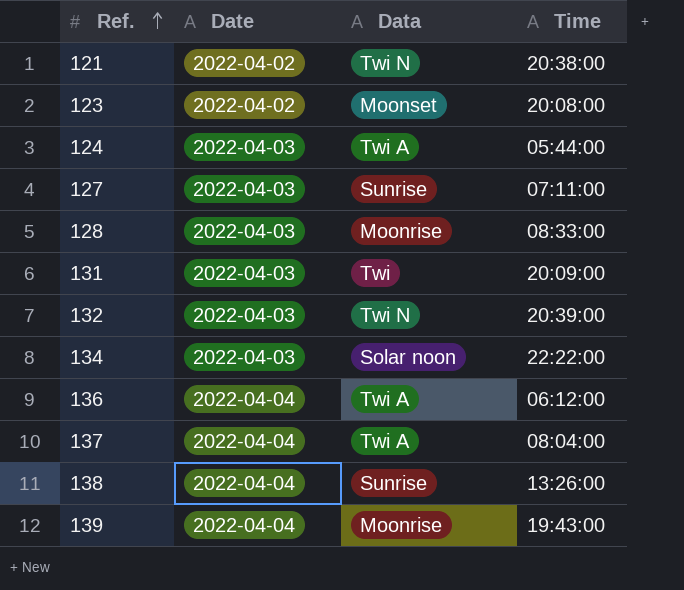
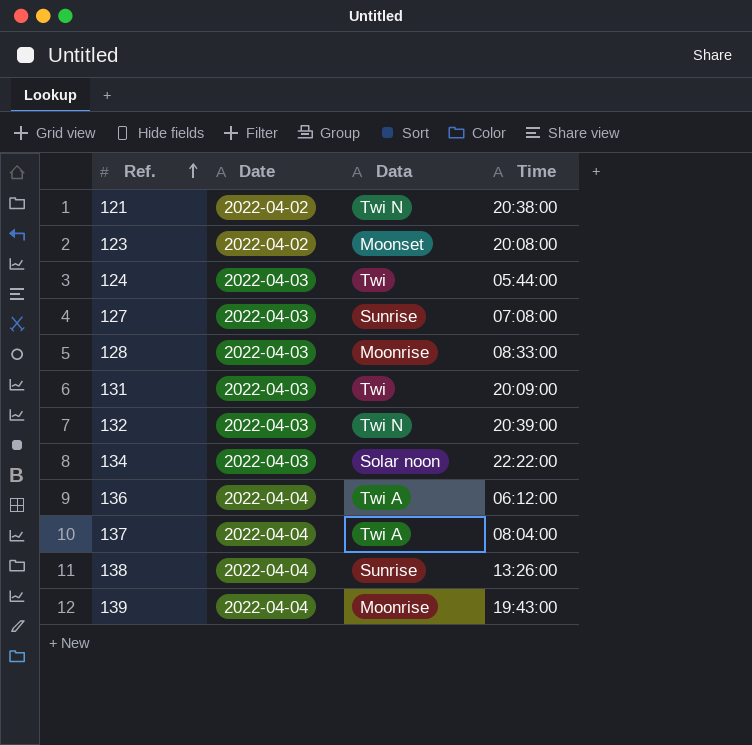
124 | Data: Twi A -> Twi
127 | Time: 07:11:00 -> 07:08:00

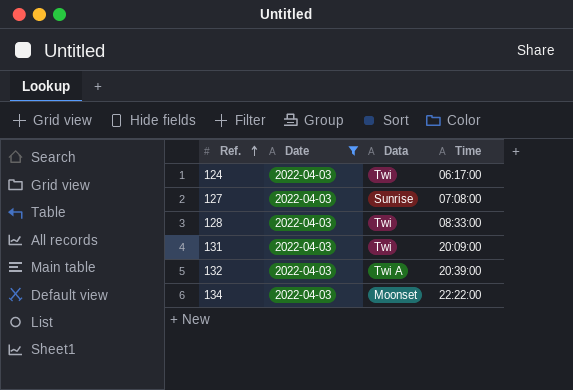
filter: none -> Date = 2022-04-03
124 | Time: 05:44:00 -> 06:17:00
128 | Data: Moonrise -> Twi
132 | Data: Twi N -> Twi A
134 | Data: Solar noon -> Moonset

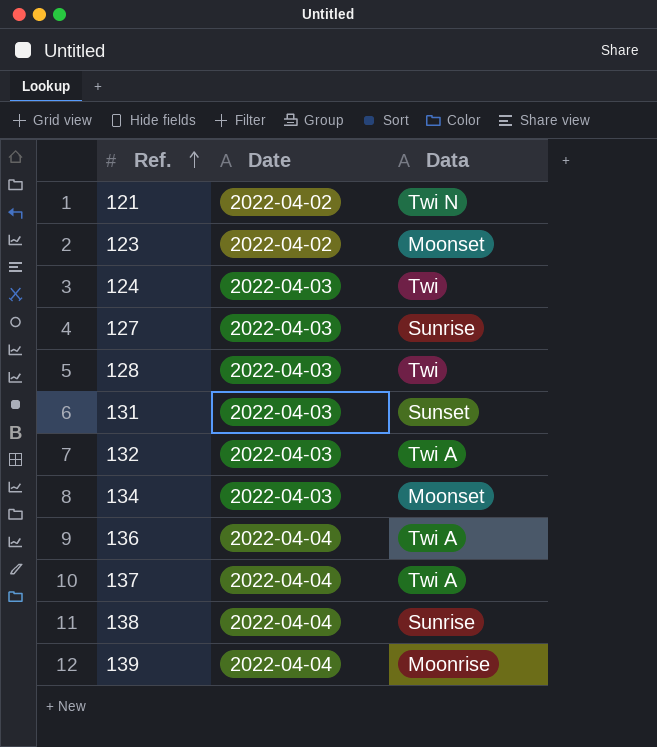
filter: Date = 2022-04-03 -> none
column Time | position: 4 -> none
131 | Data: Twi -> Sunset

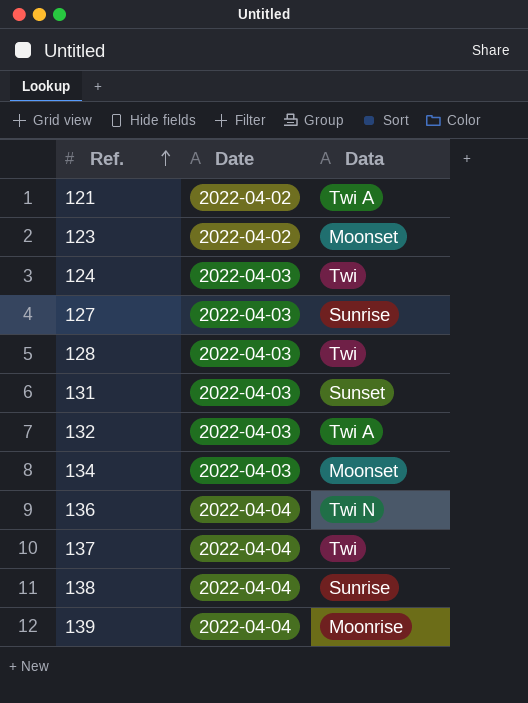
121 | Data: Twi N -> Twi A
136 | Data: Twi A -> Twi N
137 | Data: Twi A -> Twi

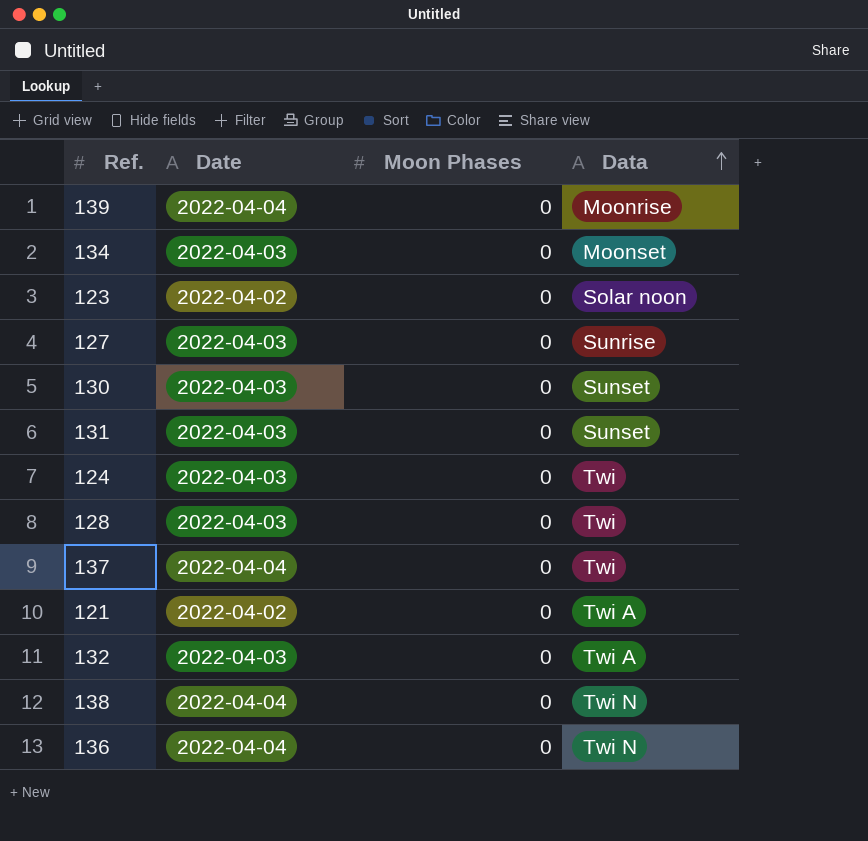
row order: Ref. ascending -> Data ascending
column Moon Phases | position: none -> 3
123 | Data: Moonset -> Solar noon
row 130: none -> 2022-04-03 | 0 | Sunset
138 | Data: Sunrise -> Twi N

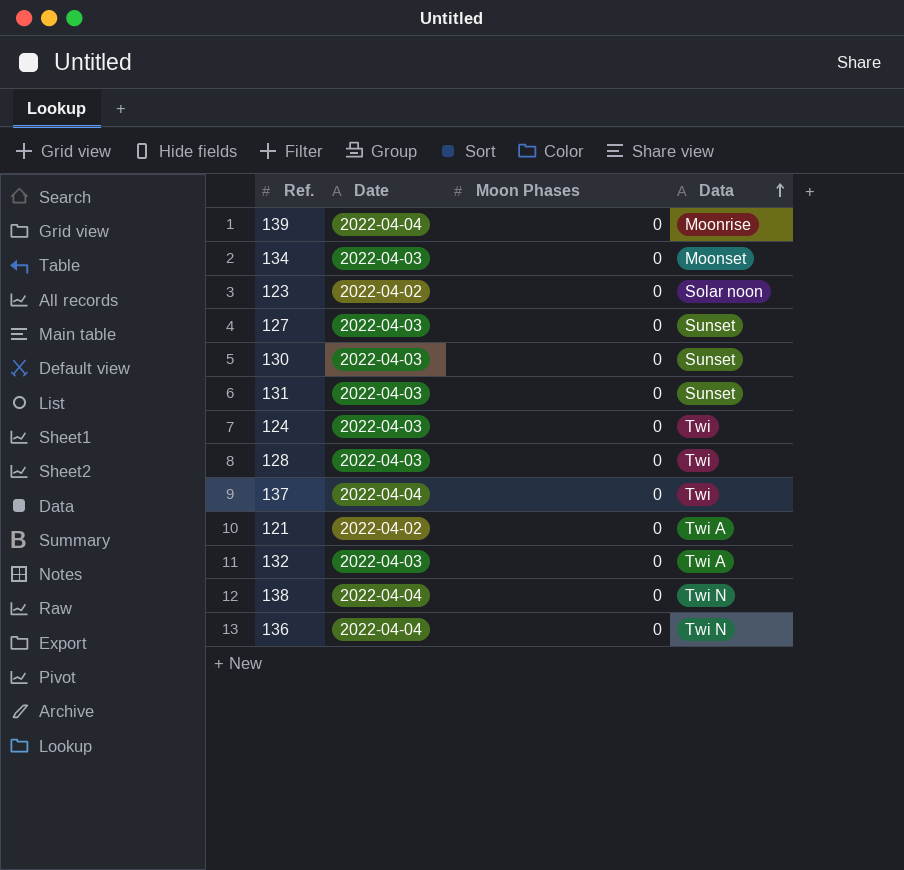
127 | Data: Sunrise -> Sunset

